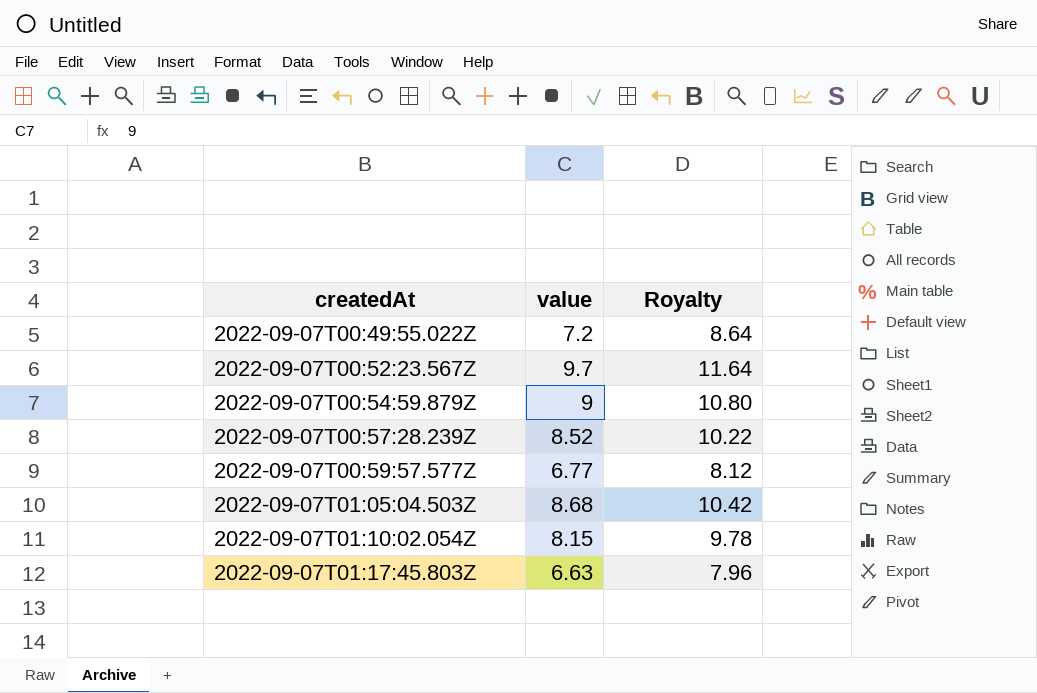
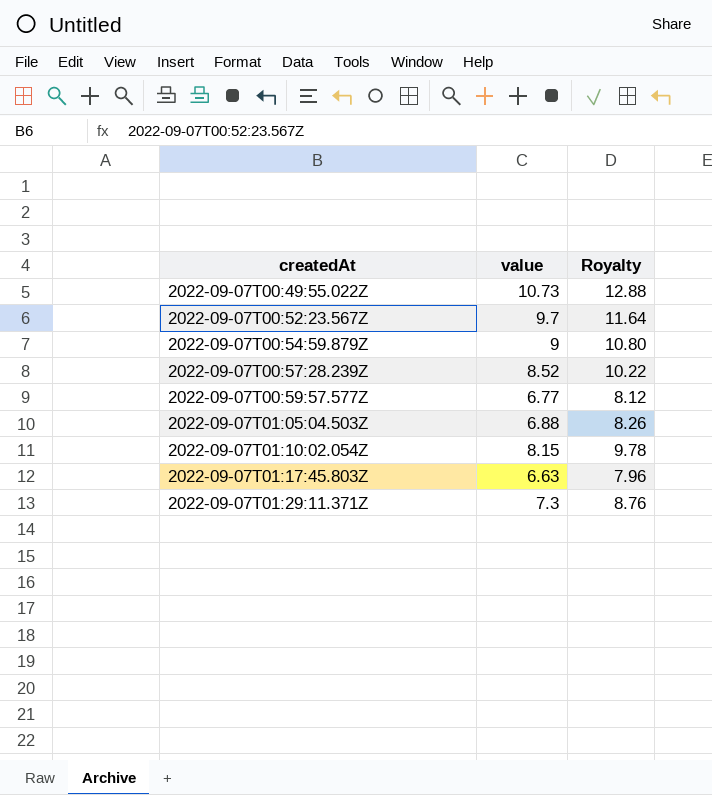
2022-09-07T00:49:55.022Z | value: 7.2 -> 10.73
2022-09-07T00:49:55.022Z | Royalty: 8.64 -> 12.88
2022-09-07T01:05:04.503Z | value: 8.68 -> 6.88
2022-09-07T01:05:04.503Z | Royalty: 10.42 -> 8.26
row 2022-09-07T01:29:11.371Z: none -> 7.3 | 8.76

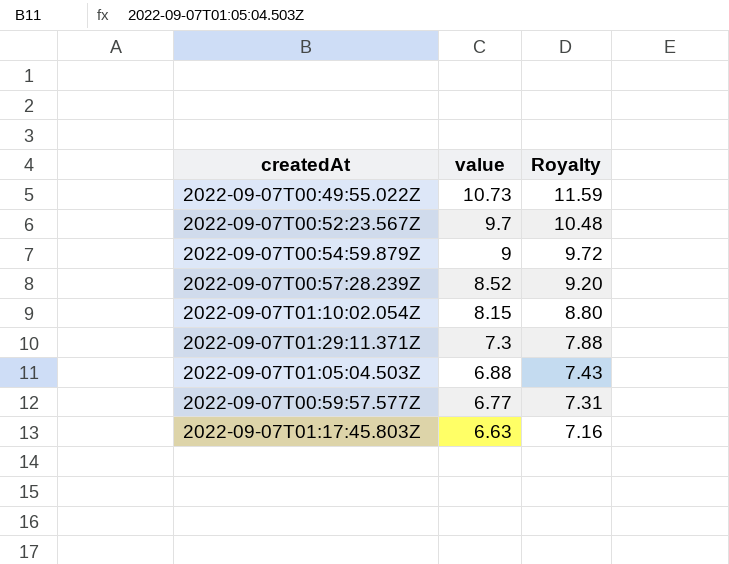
row order: createdAt ascending -> value descending
column Royalty | formula: [value] * 1.2 -> [value] * 1.08

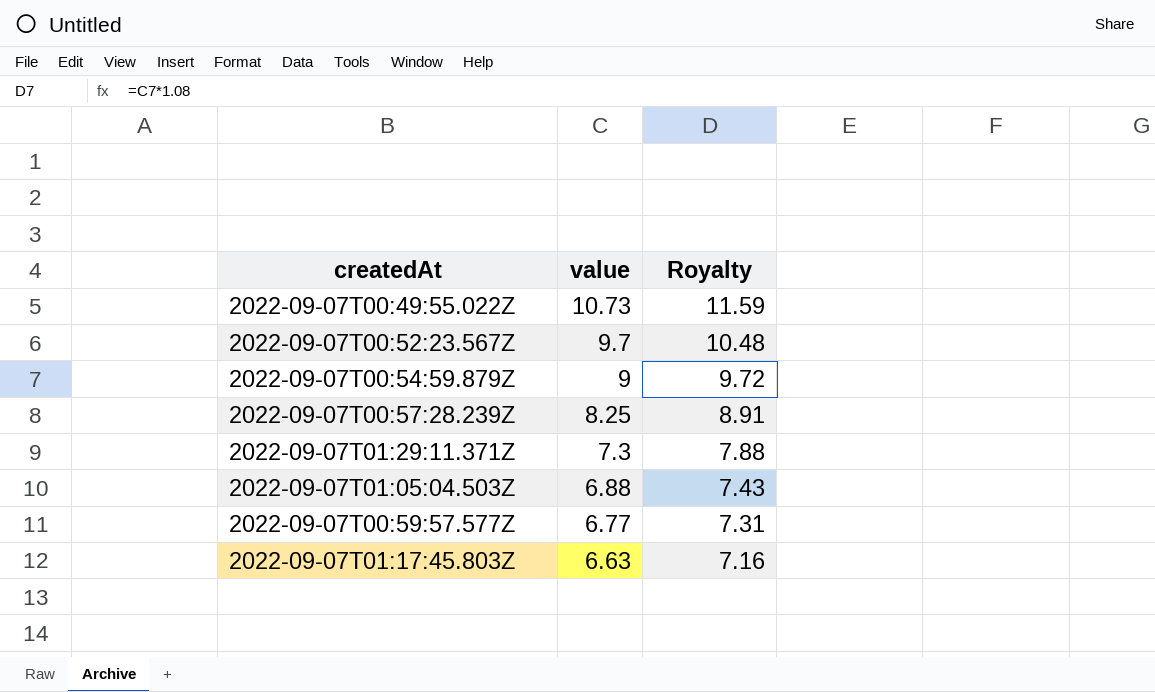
row 2022-09-07T01:10:02.054Z: 8.15 | 8.80 -> none
2022-09-07T00:57:28.239Z | value: 8.52 -> 8.25
2022-09-07T00:57:28.239Z | Royalty: 9.20 -> 8.91

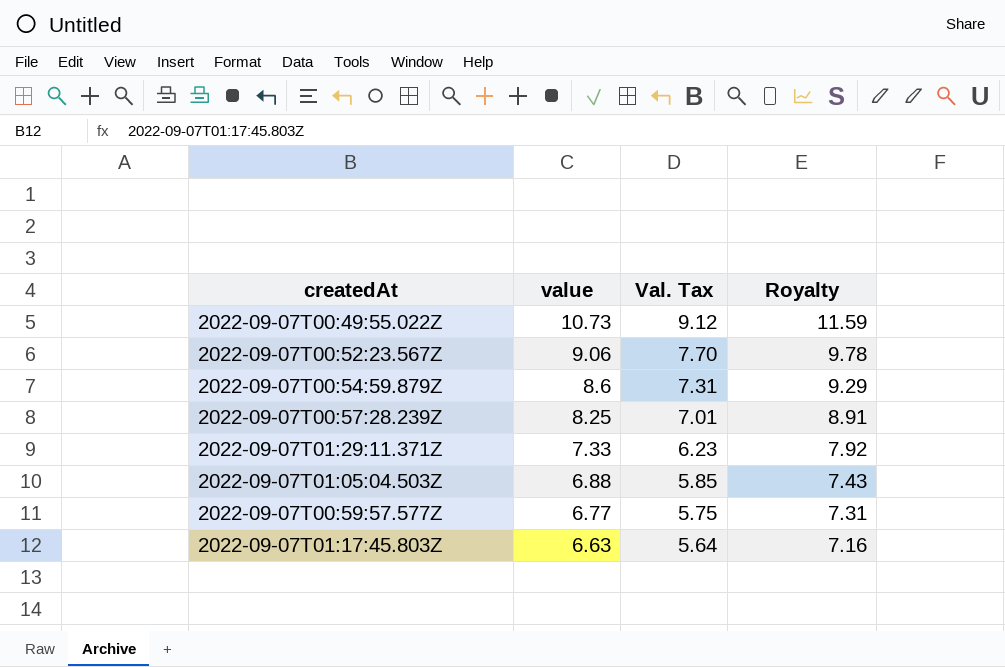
column Val. Tax | formula: none -> [value] * 0.85
2022-09-07T00:52:23.567Z | value: 9.7 -> 9.06
2022-09-07T00:52:23.567Z | Royalty: 10.48 -> 9.78
2022-09-07T00:54:59.879Z | value: 9 -> 8.6
2022-09-07T00:54:59.879Z | Royalty: 9.72 -> 9.29
2022-09-07T01:29:11.371Z | value: 7.3 -> 7.33
2022-09-07T01:29:11.371Z | Royalty: 7.88 -> 7.92

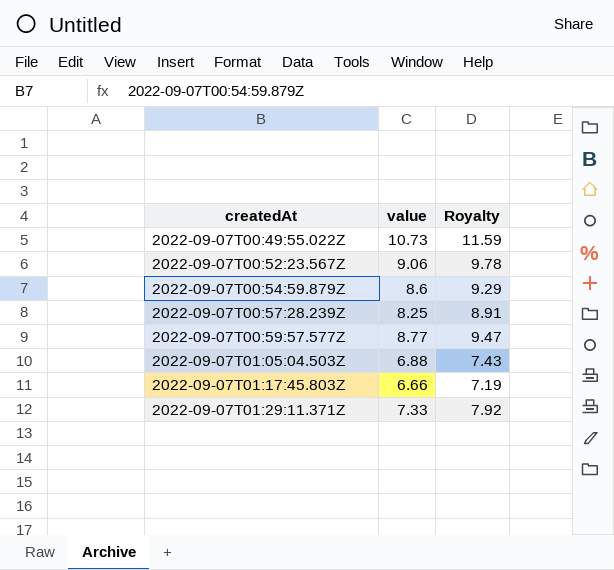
row order: value descending -> createdAt ascending
column Val. Tax | formula: [value] * 0.85 -> none
2022-09-07T00:59:57.577Z | value: 6.77 -> 8.77
2022-09-07T00:59:57.577Z | Royalty: 7.31 -> 9.47
2022-09-07T01:17:45.803Z | value: 6.63 -> 6.66
2022-09-07T01:17:45.803Z | Royalty: 7.16 -> 7.19

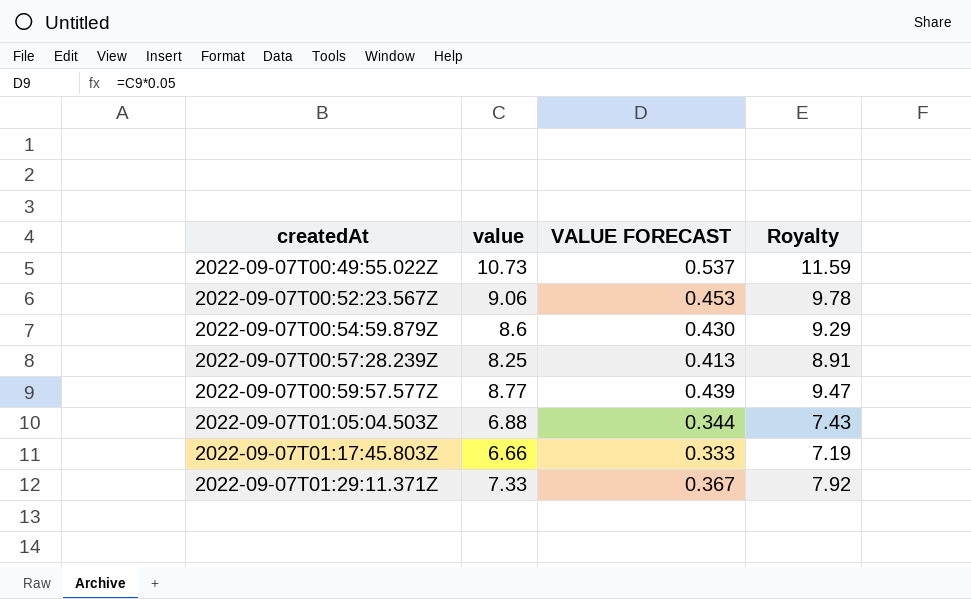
column VALUE FORECAST | formula: none -> [value] * 0.05

